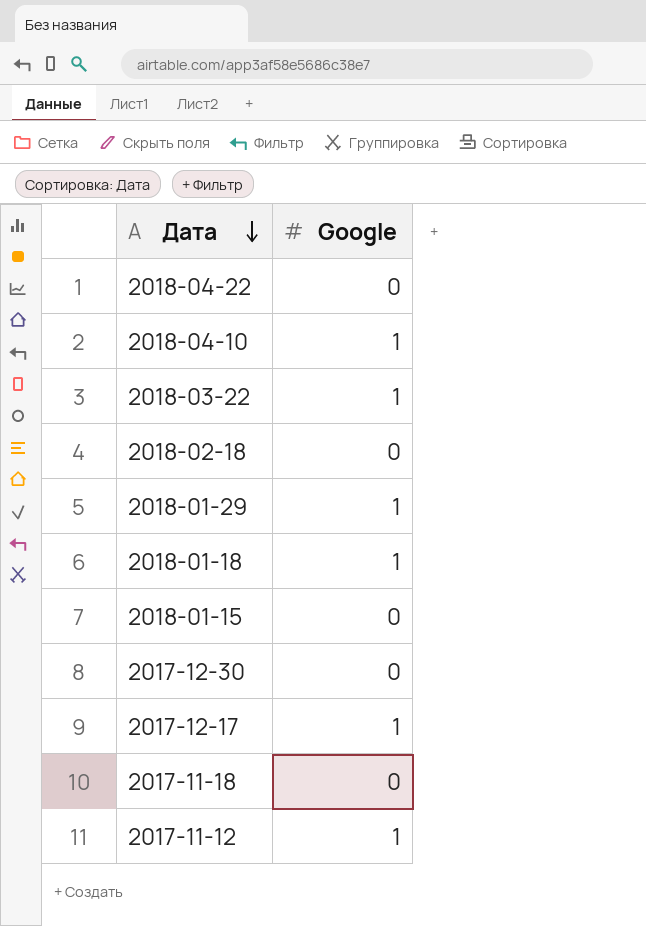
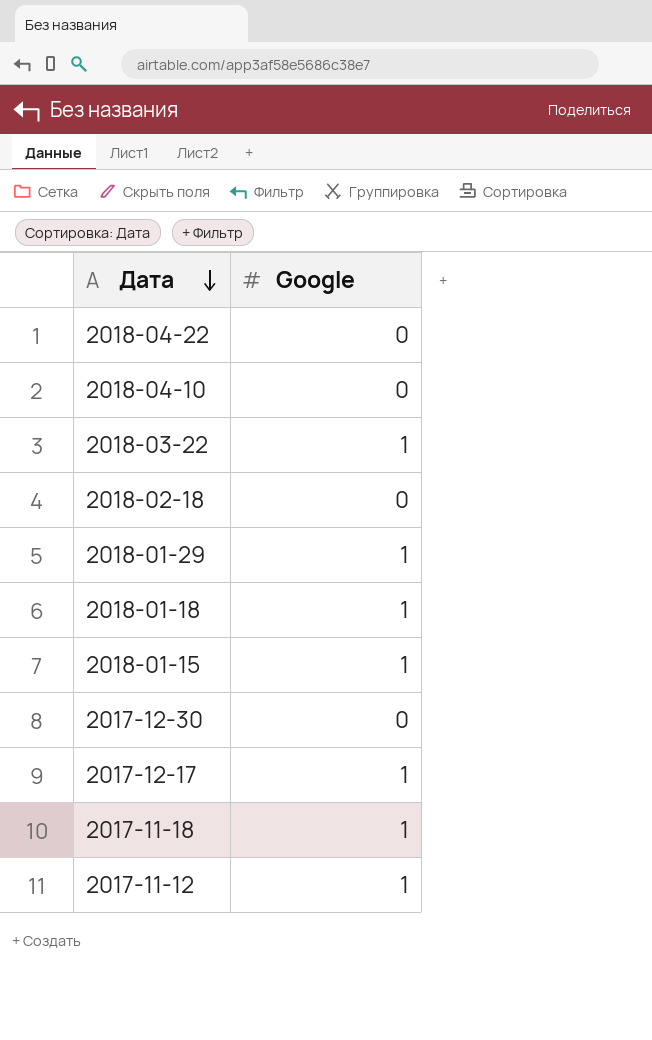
2018-04-10 | Google: 1 -> 0
2018-01-15 | Google: 0 -> 1
2017-11-18 | Google: 0 -> 1

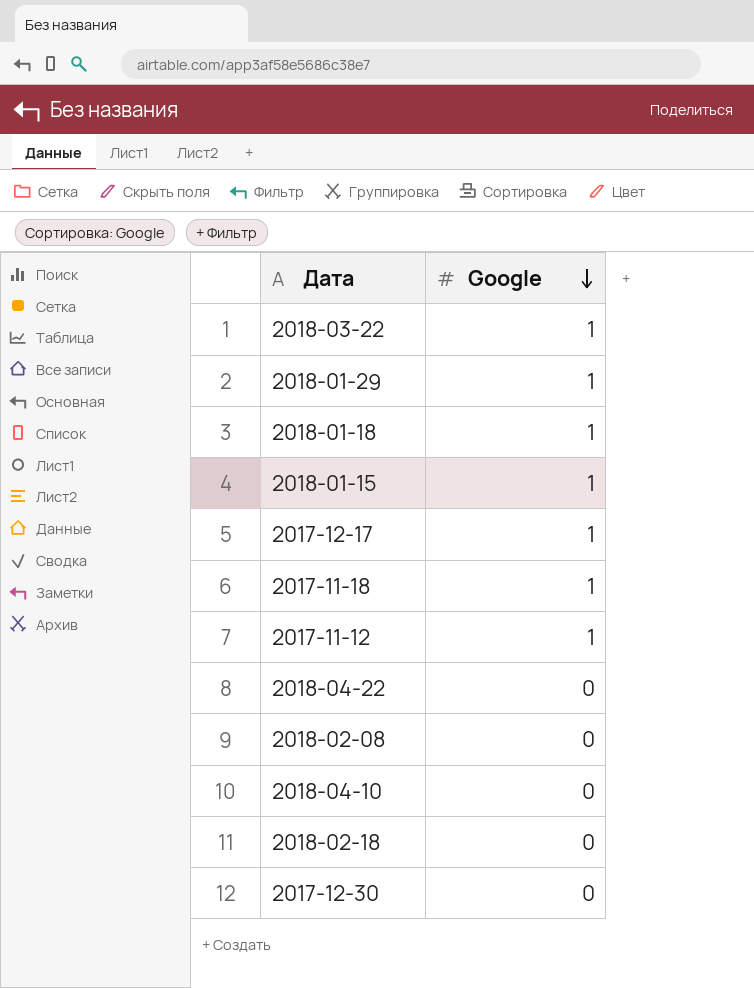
row order: Дата descending -> Google descending
row 2018-02-08: none -> 0

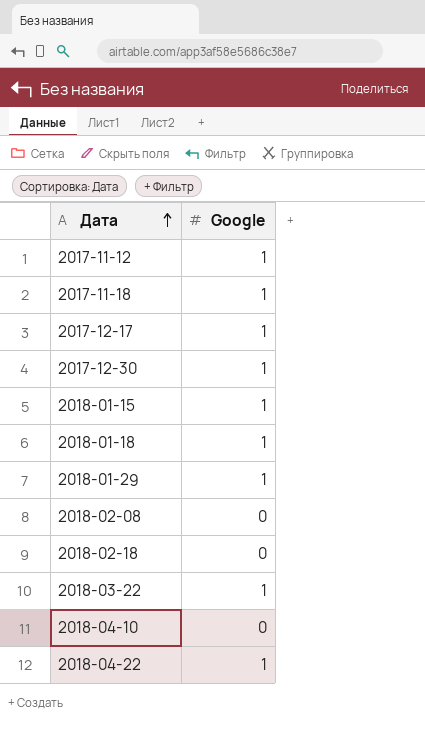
row order: Google descending -> Дата ascending
2017-12-30 | Google: 0 -> 1
2018-04-22 | Google: 0 -> 1

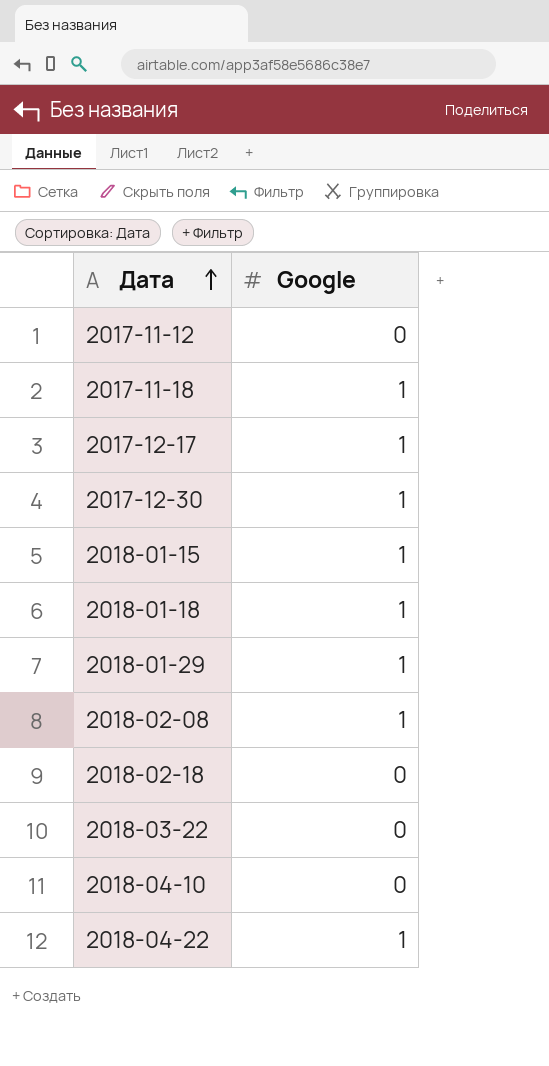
2017-11-12 | Google: 1 -> 0
2018-02-08 | Google: 0 -> 1
2018-03-22 | Google: 1 -> 0

